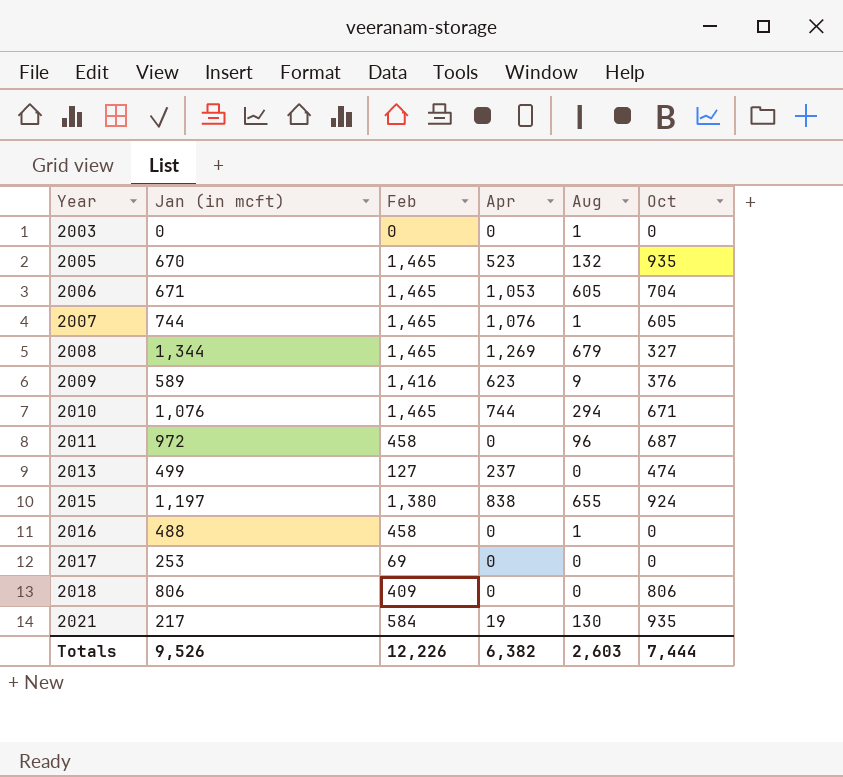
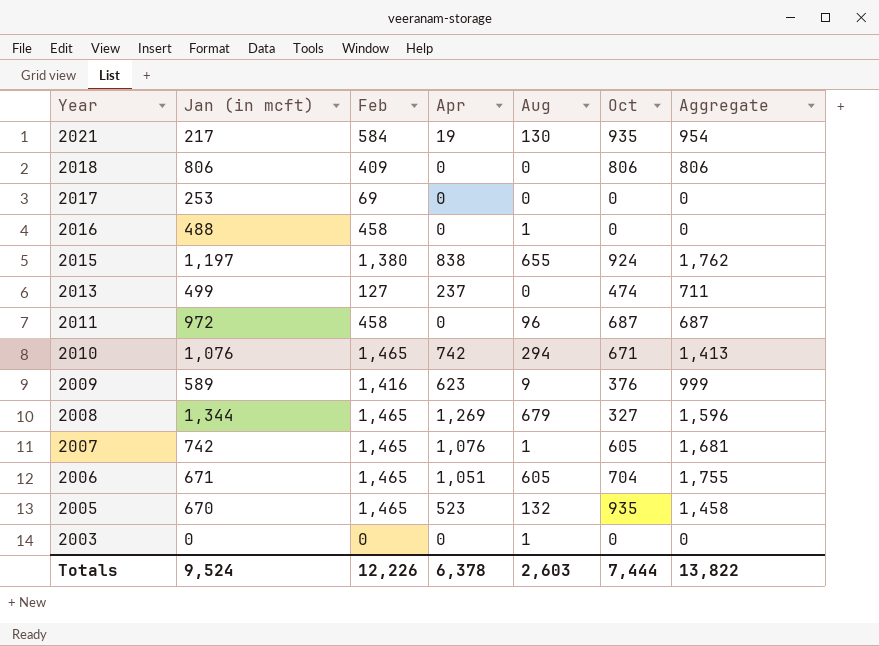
row order: Year ascending -> Year descending
column Aggregate | formula: none -> [Apr] + [Oct]
2010 | Apr: 744 -> 742
2007 | Jan (in mcft): 744 -> 742
2006 | Apr: 1,053 -> 1,051
Totals | Jan (in mcft): 9,526 -> 9,524
Totals | Apr: 6,382 -> 6,378

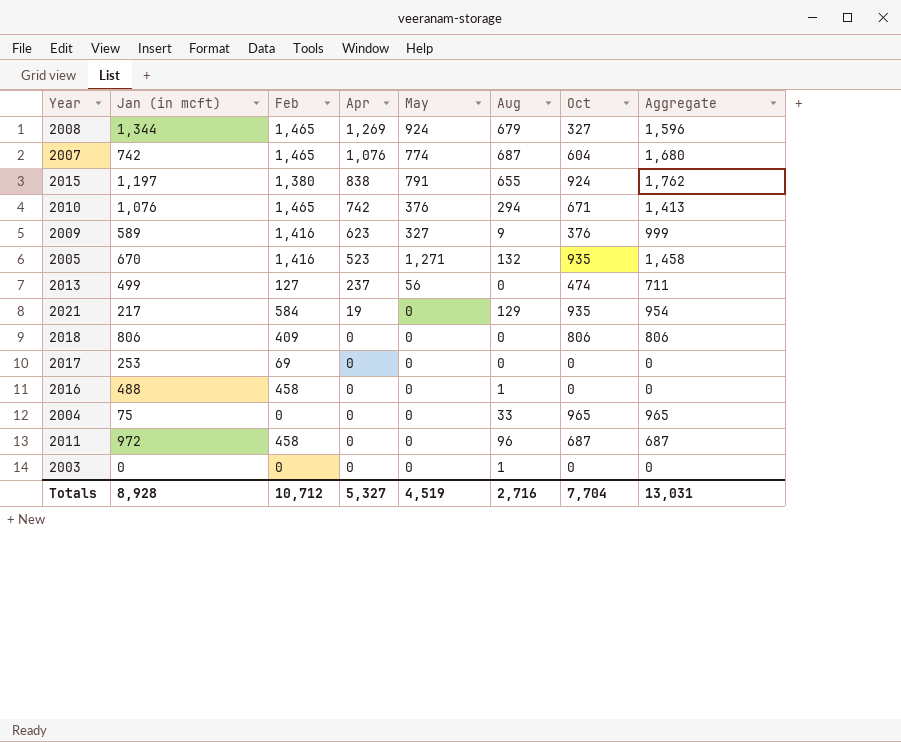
row order: Year descending -> Apr descending
column May | position: none -> 5
row 2006: 671 | 1,465 | 1,051 | 605 | 704 | 1,755 -> none
2007 | Aug: 1 -> 687
2007 | Oct: 605 -> 604
2007 | Aggregate: 1,681 -> 1,680
2005 | Feb: 1,465 -> 1,416
2021 | Aug: 130 -> 129
row 2004: none -> 75 | 0 | 0 | 0 | 33 | 965 | 965
Totals | Jan (in mcft): 9,524 -> 8,928
Totals | Feb: 12,226 -> 10,712
Totals | Apr: 6,378 -> 5,327
Totals | Aug: 2,603 -> 2,716
Totals | Oct: 7,444 -> 7,704
Totals | Aggregate: 13,822 -> 13,031

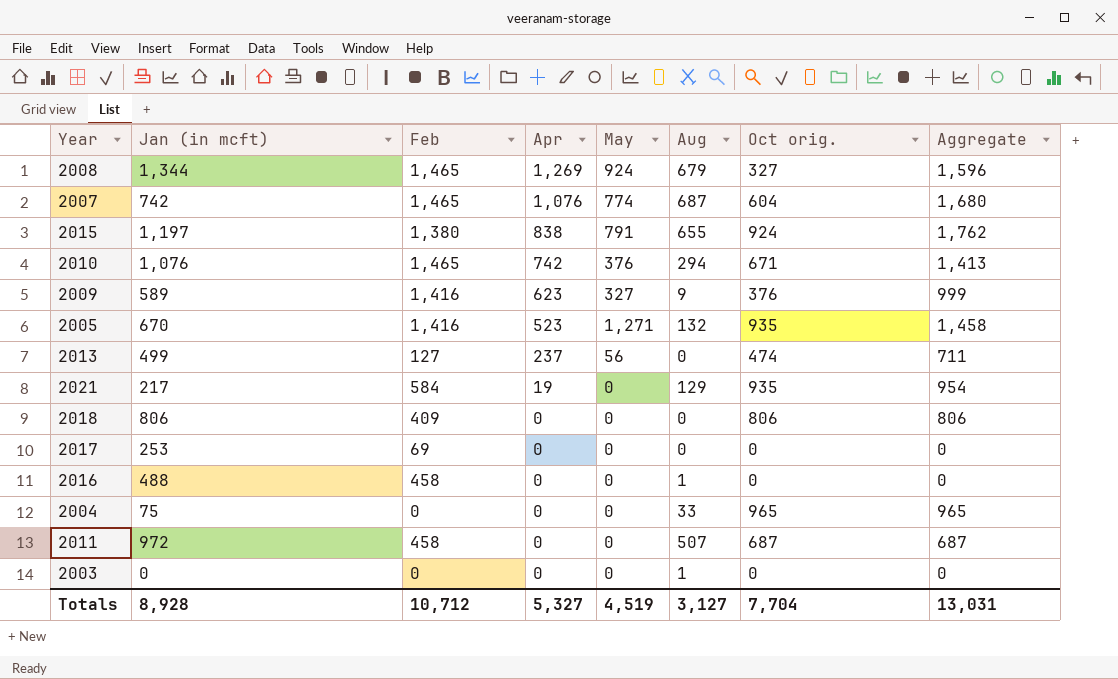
column name: Oct -> Oct orig.
2011 | Aug: 96 -> 507
Totals | Aug: 2,716 -> 3,127

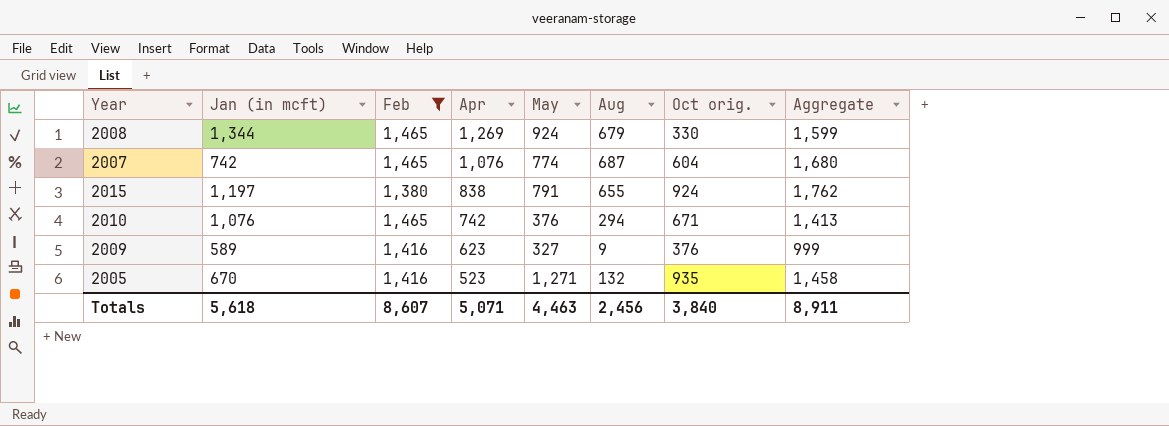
filter: none -> Feb >= 1,380
2008 | Oct orig.: 327 -> 330
2008 | Aggregate: 1,596 -> 1,599
Totals | Jan (in mcft): 8,928 -> 5,618
Totals | Feb: 10,712 -> 8,607
Totals | Apr: 5,327 -> 5,071
Totals | May: 4,519 -> 4,463
Totals | Aug: 3,127 -> 2,456
Totals | Oct orig.: 7,704 -> 3,840
Totals | Aggregate: 13,031 -> 8,911

